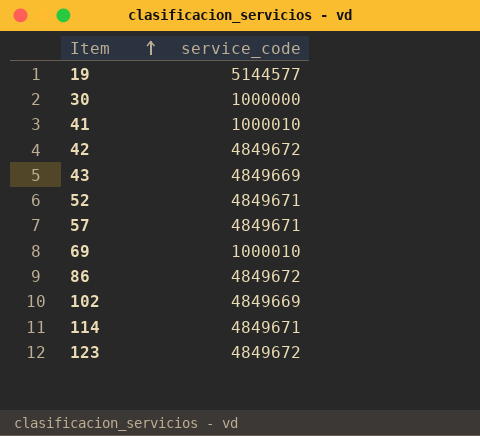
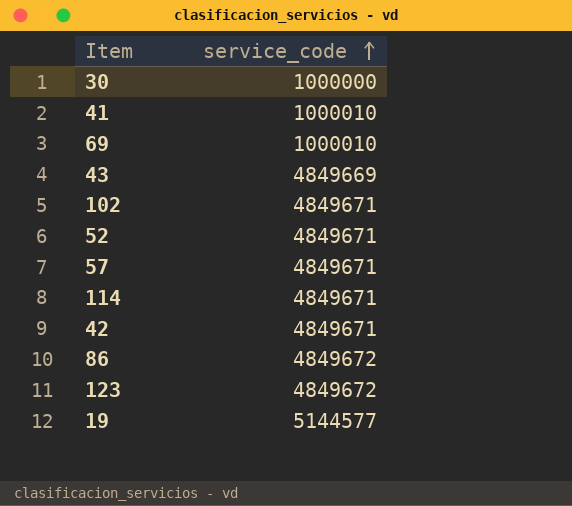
row order: Item ascending -> service_code ascending
102 | service_code: 4849669 -> 4849671
42 | service_code: 4849672 -> 4849671

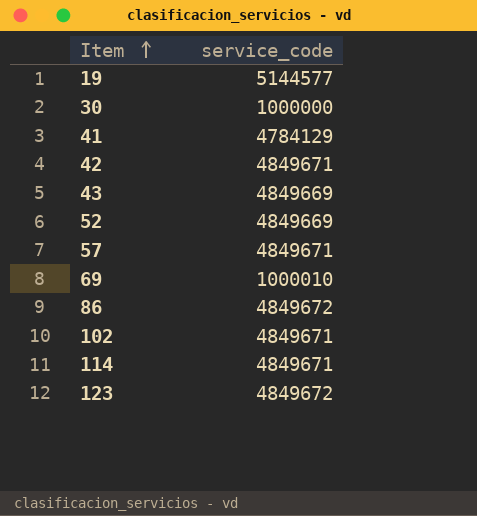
row order: service_code ascending -> Item ascending
41 | service_code: 1000010 -> 4784129
52 | service_code: 4849671 -> 4849669

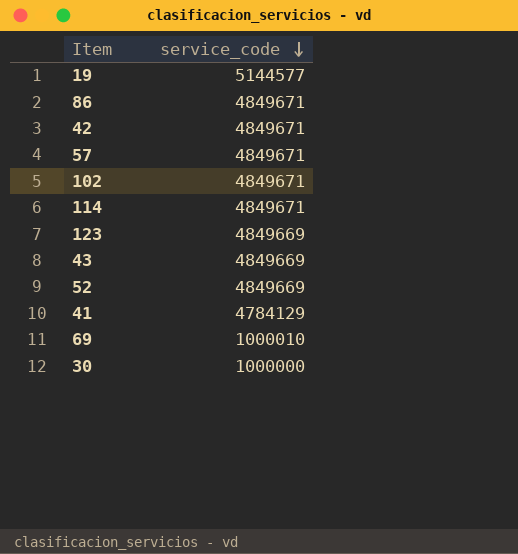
row order: Item ascending -> service_code descending
86 | service_code: 4849672 -> 4849671
123 | service_code: 4849672 -> 4849669

